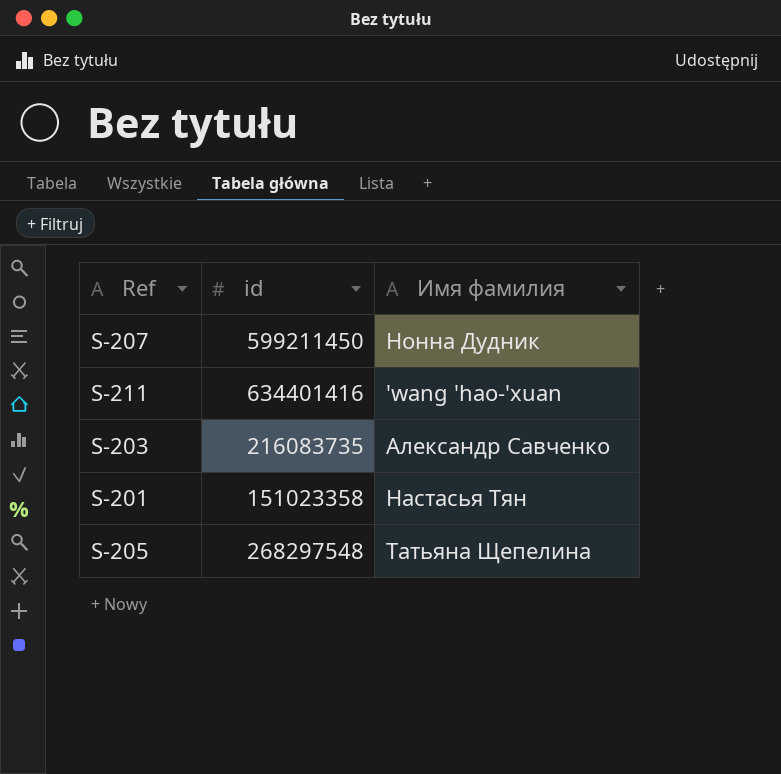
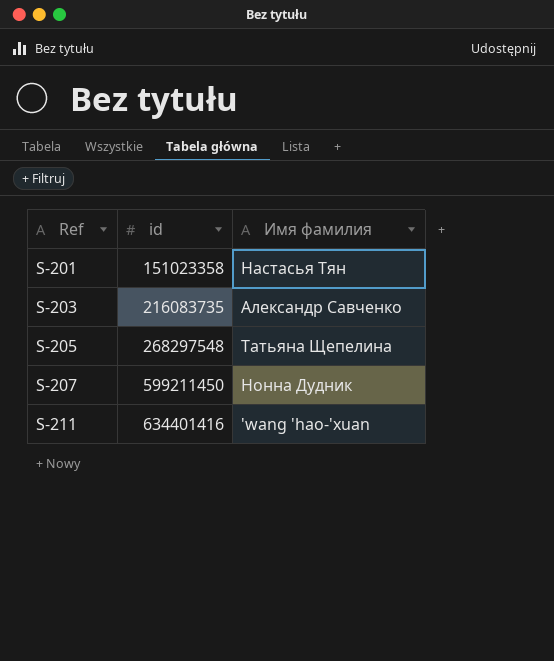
row order: none -> Ref ascending

